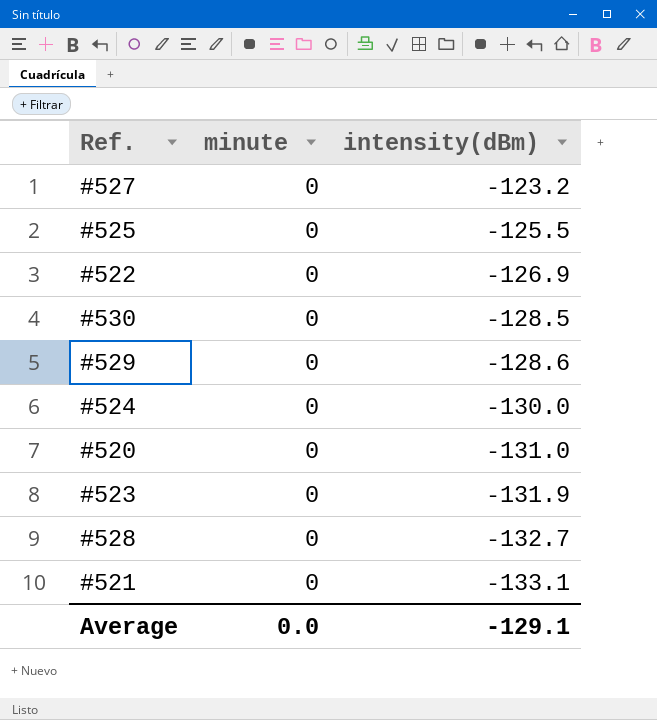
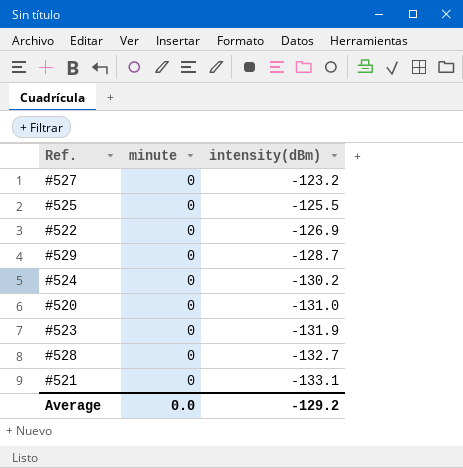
row #530: 0 | -128.5 -> none
#529 | intensity(dBm): -128.6 -> -128.7
#524 | intensity(dBm): -130.0 -> -130.2
Average | intensity(dBm): -129.1 -> -129.2

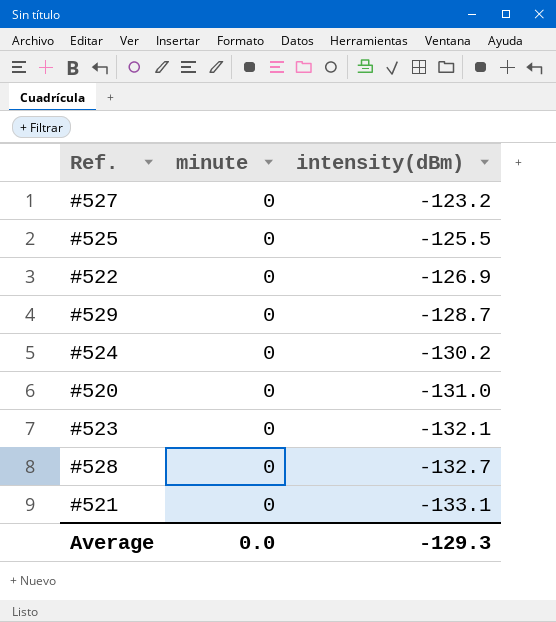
#523 | intensity(dBm): -131.9 -> -132.1
Average | intensity(dBm): -129.2 -> -129.3

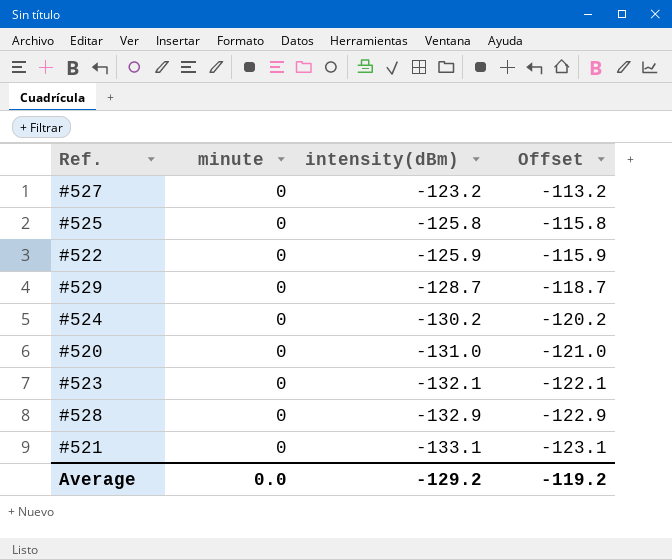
column Offset | formula: none -> [intensity(dBm)] + 10
#525 | intensity(dBm): -125.5 -> -125.8
#522 | intensity(dBm): -126.9 -> -125.9
#528 | intensity(dBm): -132.7 -> -132.9
Average | intensity(dBm): -129.3 -> -129.2

